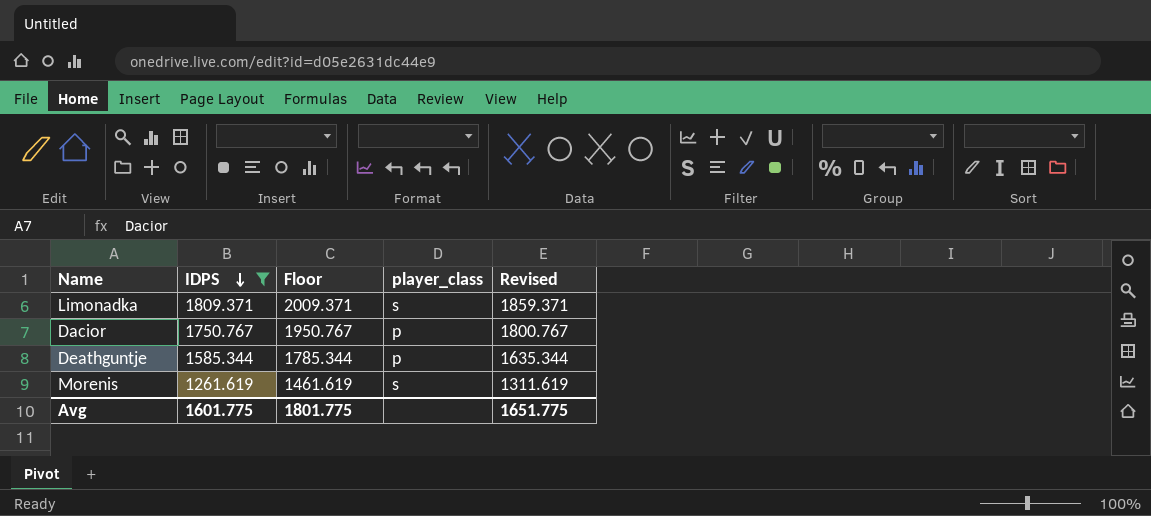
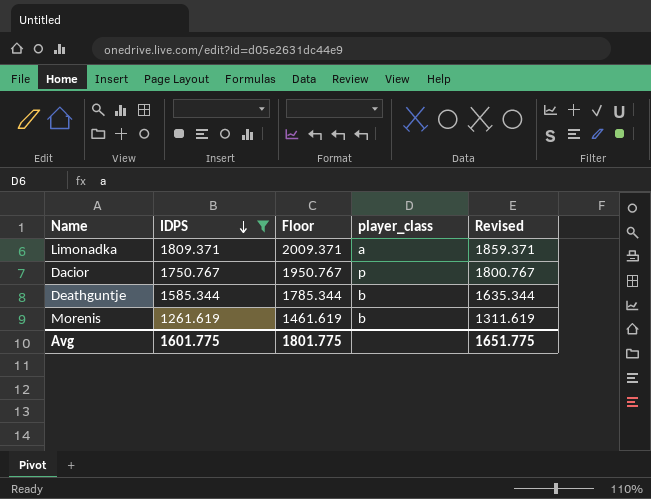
Limonadka | player_class: s -> a
Deathguntje | player_class: p -> b
Morenis | player_class: s -> b

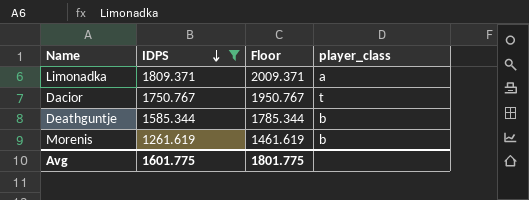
column Revised | formula: [IDPS] + 50 -> none
Dacior | player_class: p -> t

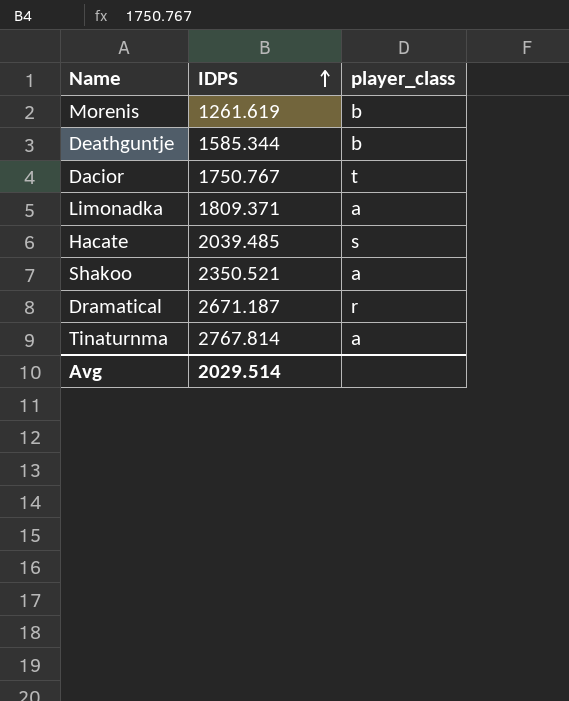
filter: IDPS <= 1809.371 -> none
row order: IDPS descending -> IDPS ascending
column Floor | formula: [IDPS] + 200 -> none
Avg | IDPS: 1601.775 -> 2029.514

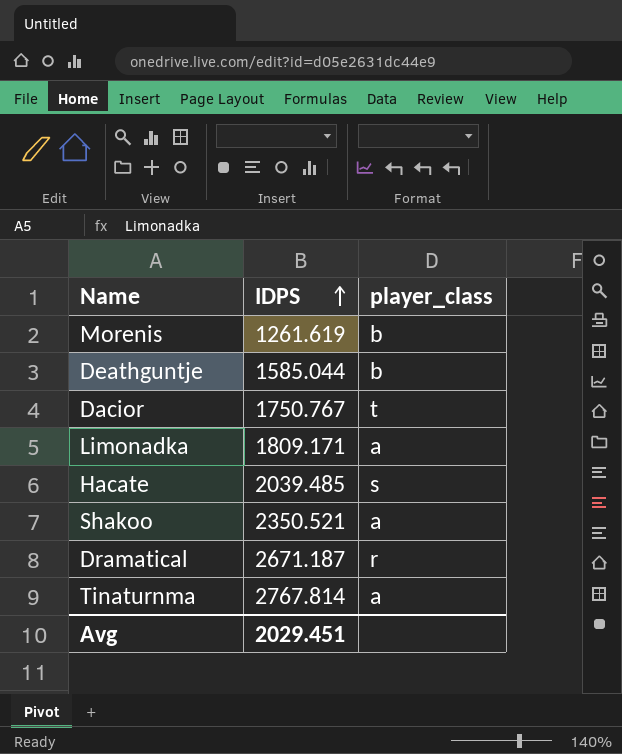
Deathguntje | IDPS: 1585.344 -> 1585.044
Limonadka | IDPS: 1809.371 -> 1809.171
Avg | IDPS: 2029.514 -> 2029.451

